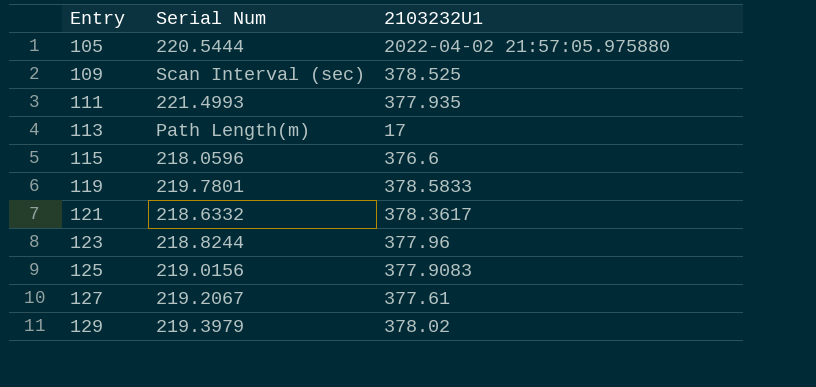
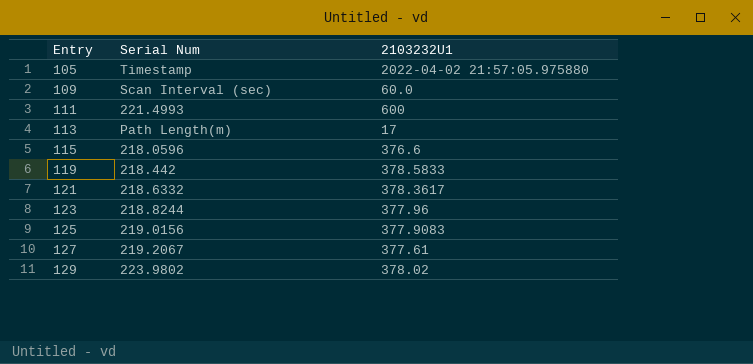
105 | Serial Num: 220.5444 -> Timestamp
109 | 2103232U1: 378.525 -> 60.0
111 | 2103232U1: 377.935 -> 600
119 | Serial Num: 219.7801 -> 218.442
129 | Serial Num: 219.3979 -> 223.9802

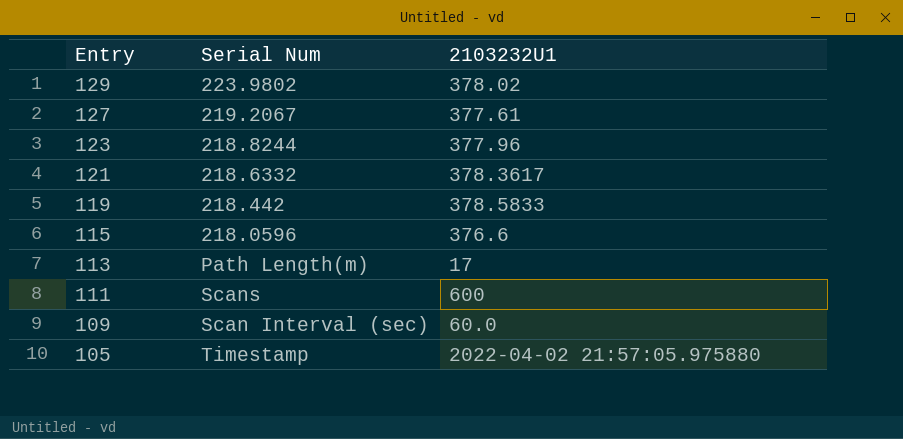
row order: Entry ascending -> Entry descending
row 125: 219.0156 | 377.9083 -> none
111 | Serial Num: 221.4993 -> Scans

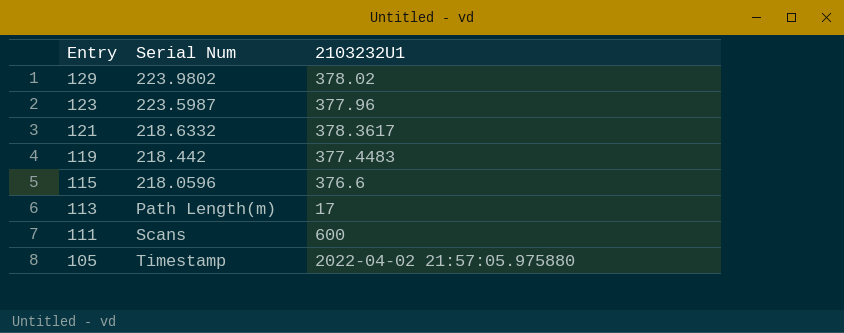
row 127: 219.2067 | 377.61 -> none
row 109: Scan Interval (sec) | 60.0 -> none
123 | Serial Num: 218.8244 -> 223.5987
119 | 2103232U1: 378.5833 -> 377.4483

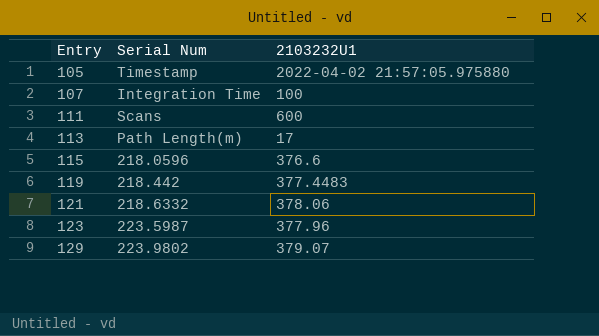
row order: Entry descending -> Entry ascending
row 107: none -> Integration Time | 100
121 | 2103232U1: 378.3617 -> 378.06
129 | 2103232U1: 378.02 -> 379.07

